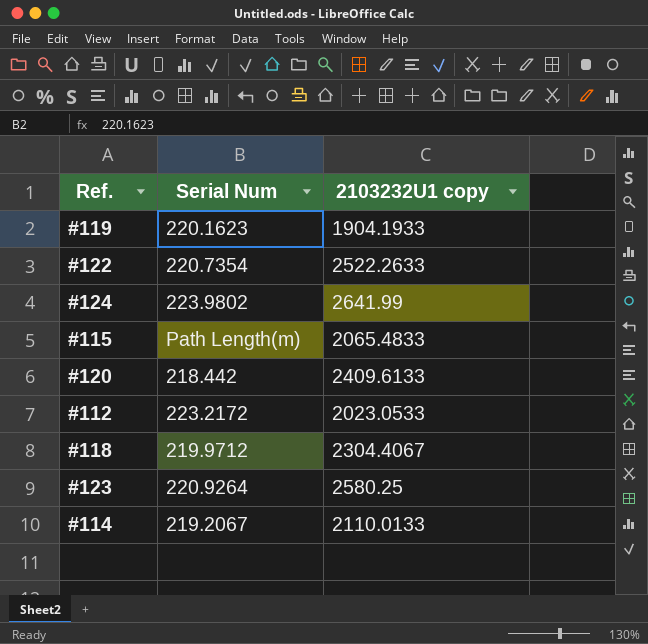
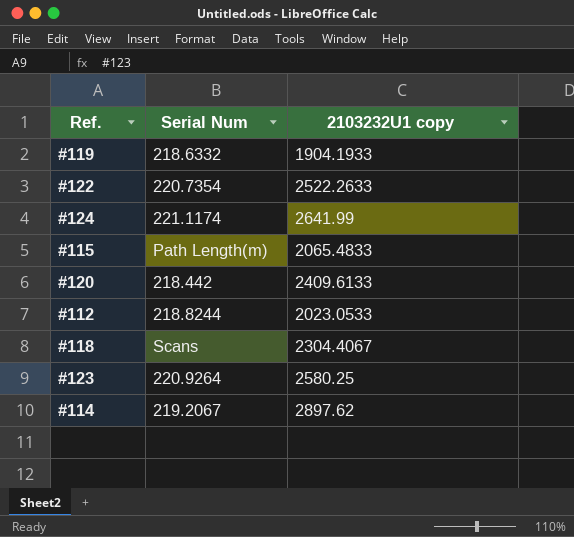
#119 | Serial Num: 220.1623 -> 218.6332
#124 | Serial Num: 223.9802 -> 221.1174
#112 | Serial Num: 223.2172 -> 218.8244
#118 | Serial Num: 219.9712 -> Scans
#114 | 2103232U1 copy: 2110.0133 -> 2897.62

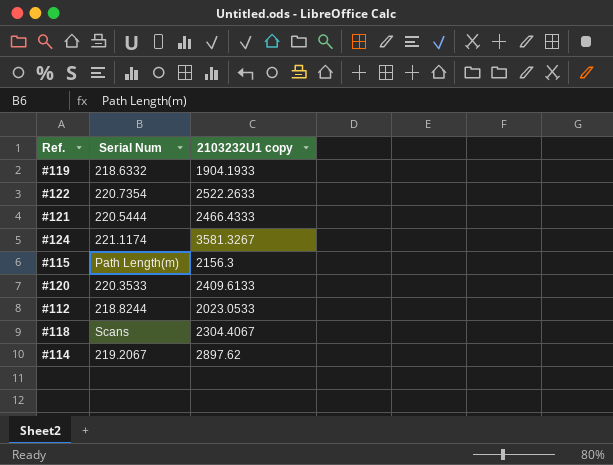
row #123: 220.9264 | 2580.25 -> none
row #121: none -> 220.5444 | 2466.4333
#124 | 2103232U1 copy: 2641.99 -> 3581.3267
#115 | 2103232U1 copy: 2065.4833 -> 2156.3
#120 | Serial Num: 218.442 -> 220.3533

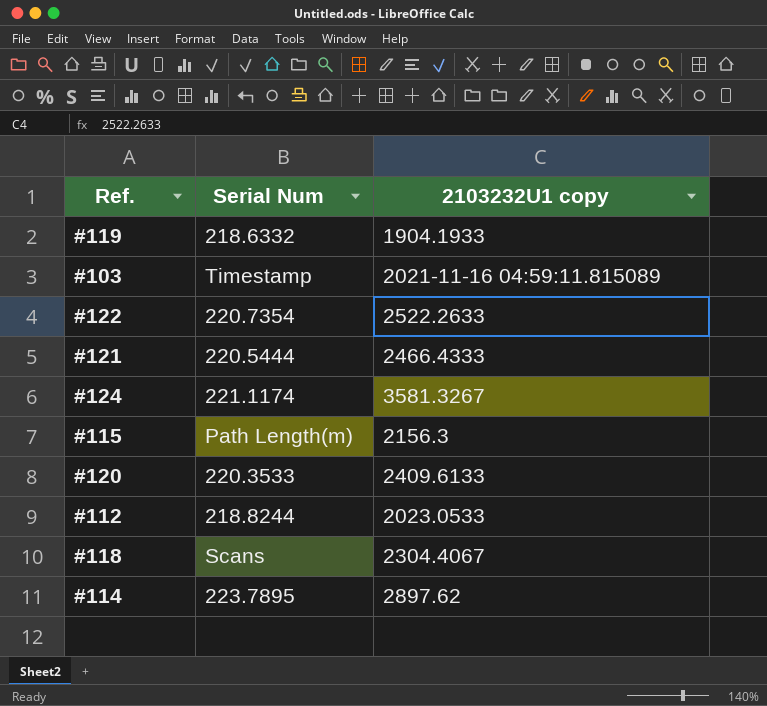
row #103: none -> Timestamp | 2021-11-16 04:59:11.815089
#114 | Serial Num: 219.2067 -> 223.7895

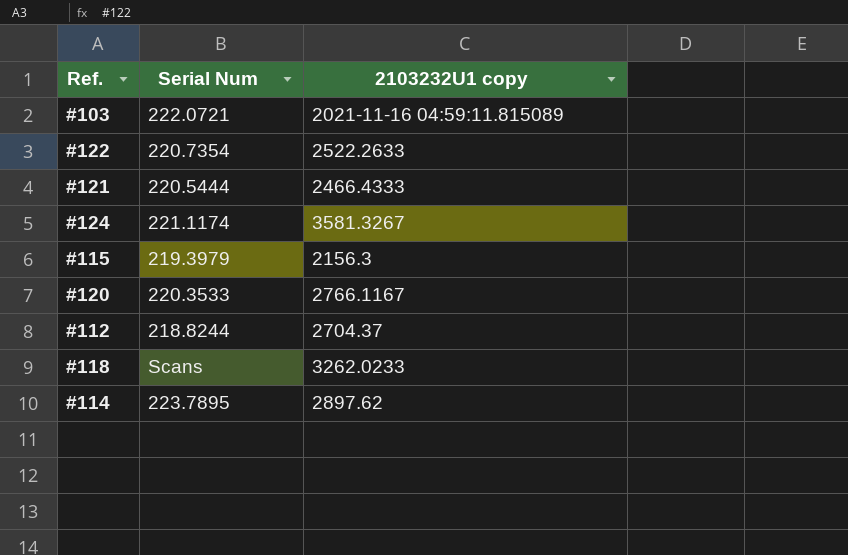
row #119: 218.6332 | 1904.1933 -> none
#103 | Serial Num: Timestamp -> 222.0721
#115 | Serial Num: Path Length(m) -> 219.3979
#120 | 2103232U1 copy: 2409.6133 -> 2766.1167
#112 | 2103232U1 copy: 2023.0533 -> 2704.37
#118 | 2103232U1 copy: 2304.4067 -> 3262.0233

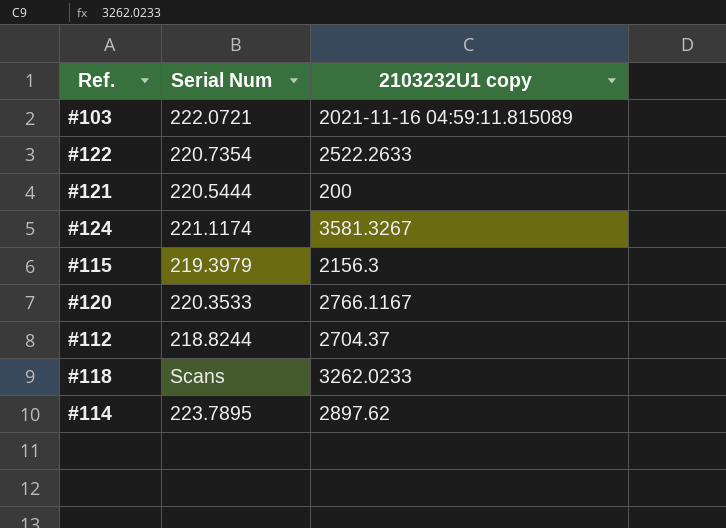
#121 | 2103232U1 copy: 2466.4333 -> 200

